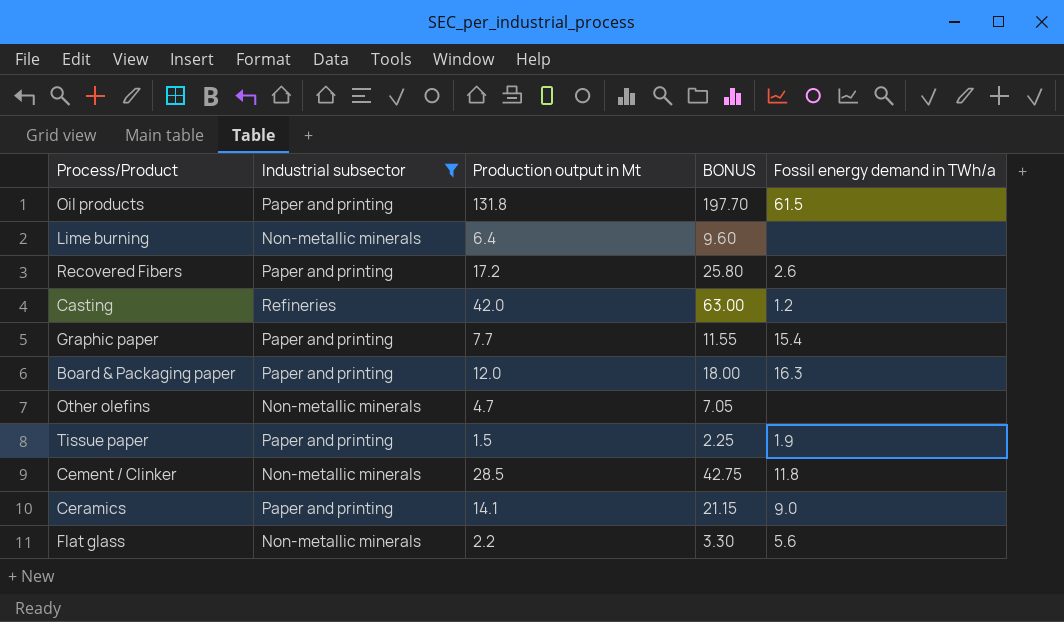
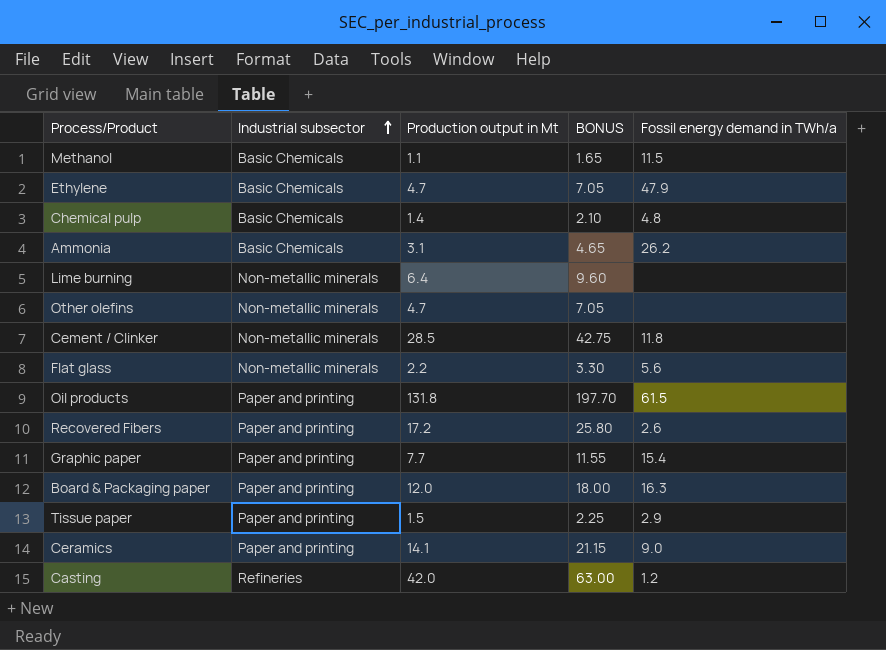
filter: Industrial subsector != Basic Chemicals -> none
row order: none -> Industrial subsector ascending
Tissue paper | Fossil energy demand in TWh/a: 1.9 -> 2.9

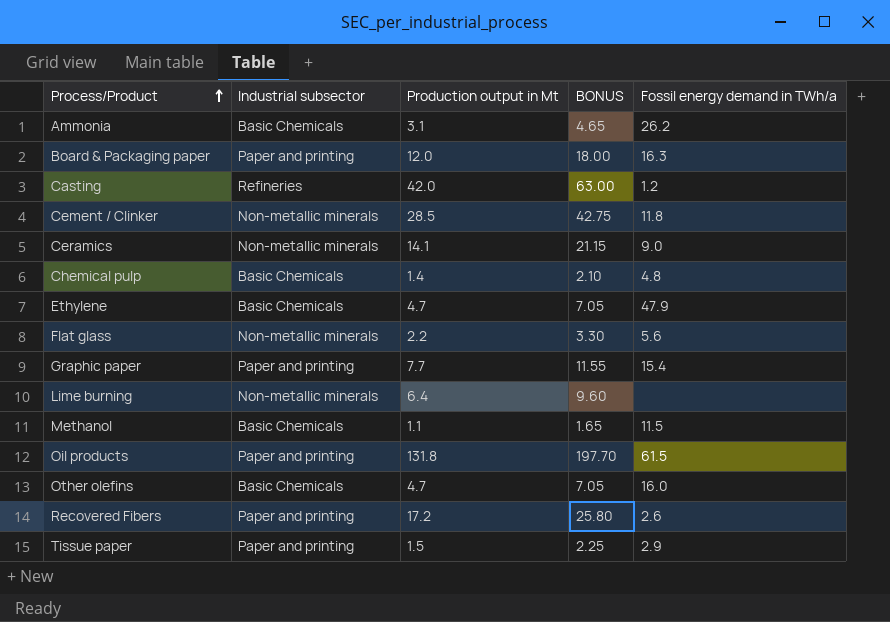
row order: Industrial subsector ascending -> Process/Product ascending
Ceramics | Industrial subsector: Paper and printing -> Non-metallic minerals
Other olefins | Industrial subsector: Non-metallic minerals -> Basic Chemicals
Other olefins | Fossil energy demand in TWh/a: none -> 16.0

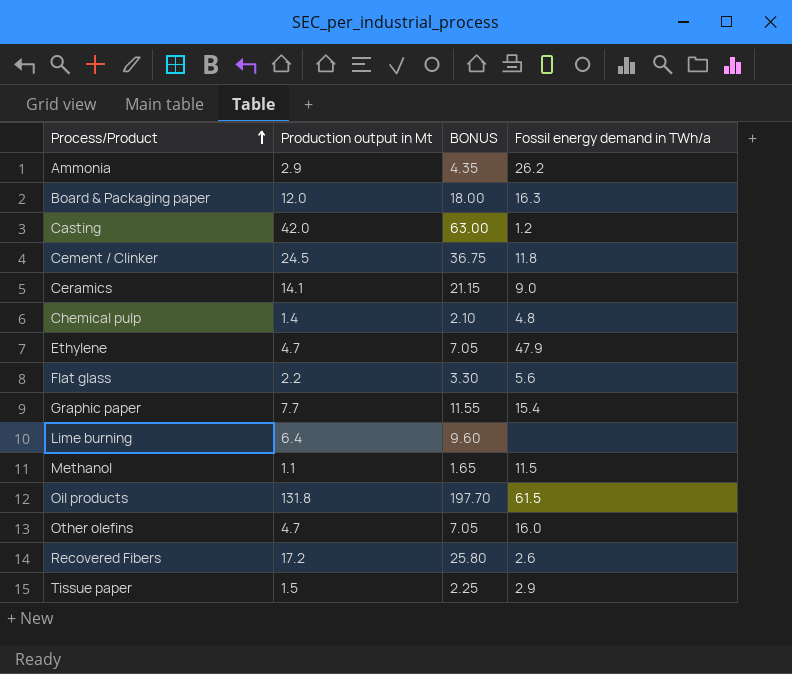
column Industrial subsector | position: 2 -> none
Ammonia | Production output in Mt: 3.1 -> 2.9
Ammonia | BONUS: 4.65 -> 4.35
Cement / Clinker | Production output in Mt: 28.5 -> 24.5
Cement / Clinker | BONUS: 42.75 -> 36.75

